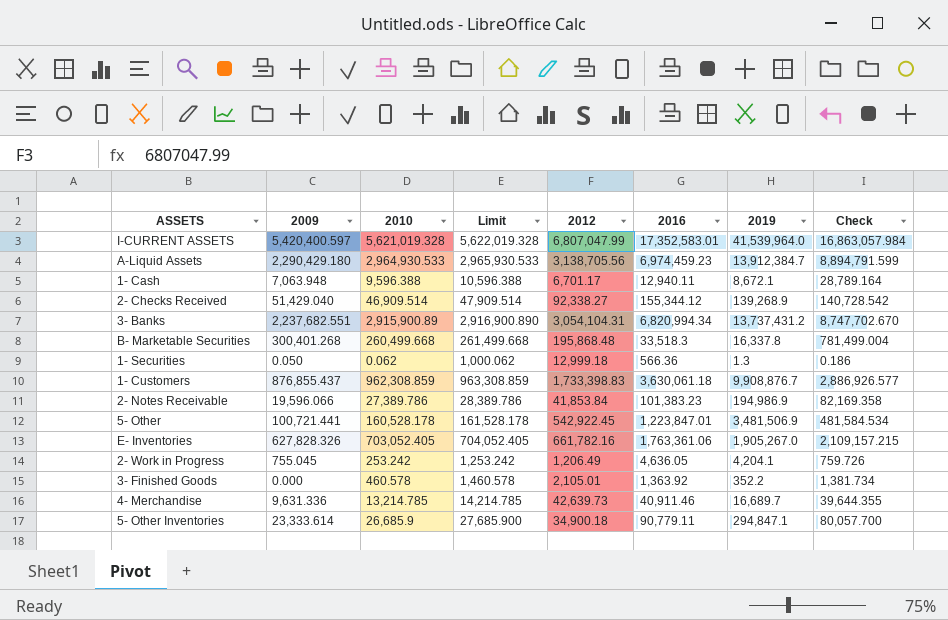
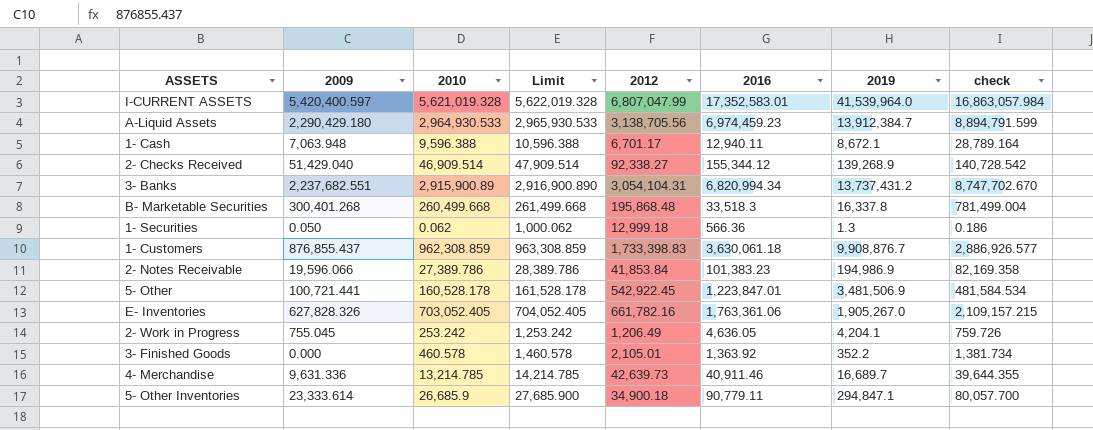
column name: Check -> check

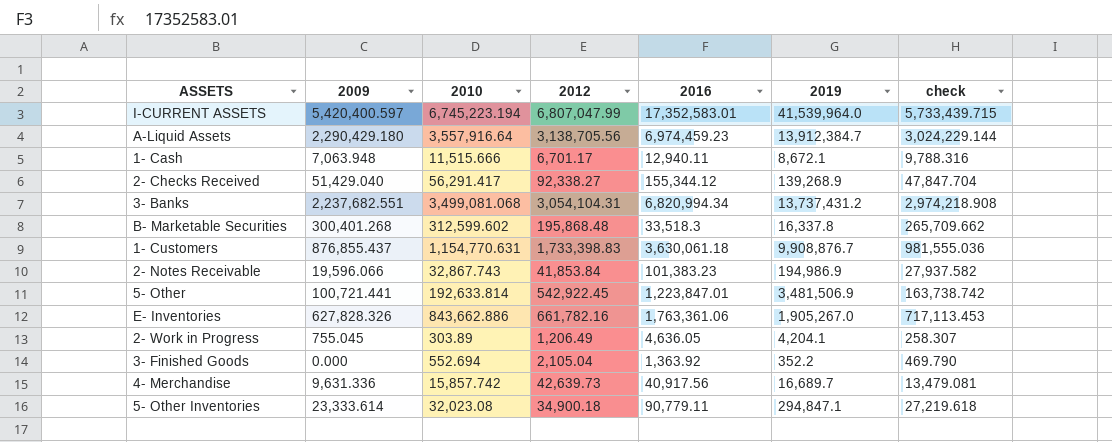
column Limit | formula: [2010] + 1000 -> none
column check | formula: [2010] * 3 -> [2010] * 0.85
row 1- Securities: 0.050 | 0.062 | 1,000.062 | 12,999.18 | 566.36 | 1.3 | 0.186 -> none
I-CURRENT ASSETS | 2010: 5,621,019.328 -> 6,745,223.194
A-Liquid Assets | 2010: 2,964,930.533 -> 3,557,916.64
1- Cash | 2010: 9,596.388 -> 11,515.666
2- Checks Received | 2010: 46,909.514 -> 56,291.417
3- Banks | 2010: 2,915,900.89 -> 3,499,081.068
B- Marketable Securities | 2010: 260,499.668 -> 312,599.602
1- Customers | 2010: 962,308.859 -> 1,154,770.631
2- Notes Receivable | 2010: 27,389.786 -> 32,867.743
5- Other | 2010: 160,528.178 -> 192,633.814
E- Inventories | 2010: 703,052.405 -> 843,662.886
2- Work in Progress | 2010: 253.242 -> 303.89
3- Finished Goods | 2010: 460.578 -> 552.694
3- Finished Goods | 2012: 2,105.01 -> 2,105.04
4- Merchandise | 2010: 13,214.785 -> 15,857.742
4- Merchandise | 2016: 40,911.46 -> 40,917.56
5- Other Inventories | 2010: 26,685.9 -> 32,023.08

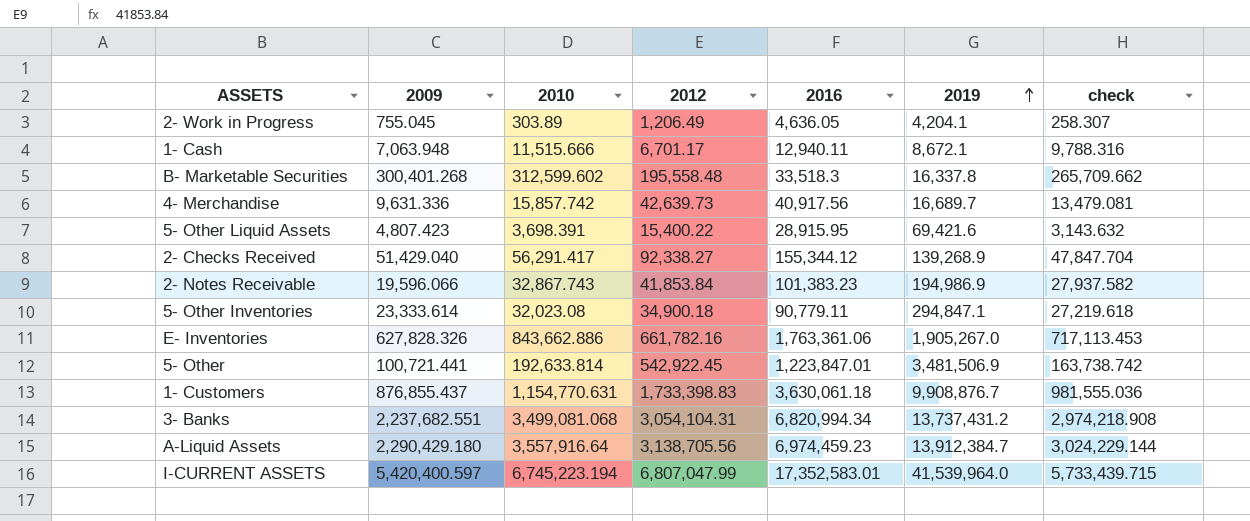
row order: none -> 2019 ascending
row 3- Finished Goods: 0.000 | 552.694 | 2,105.04 | 1,363.92 | 352.2 | 469.790 -> none
B- Marketable Securities | 2012: 195,868.48 -> 195,558.48
row 5- Other Liquid Assets: none -> 4,807.423 | 3,698.391 | 15,400.22 | 28,915.95 | 69,421.6 | 3,143.632

